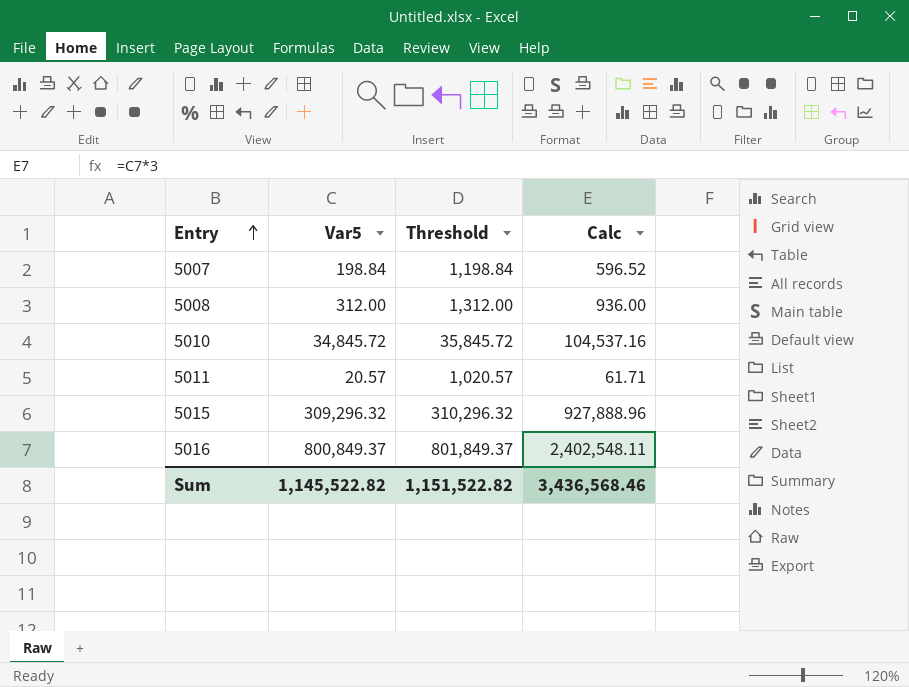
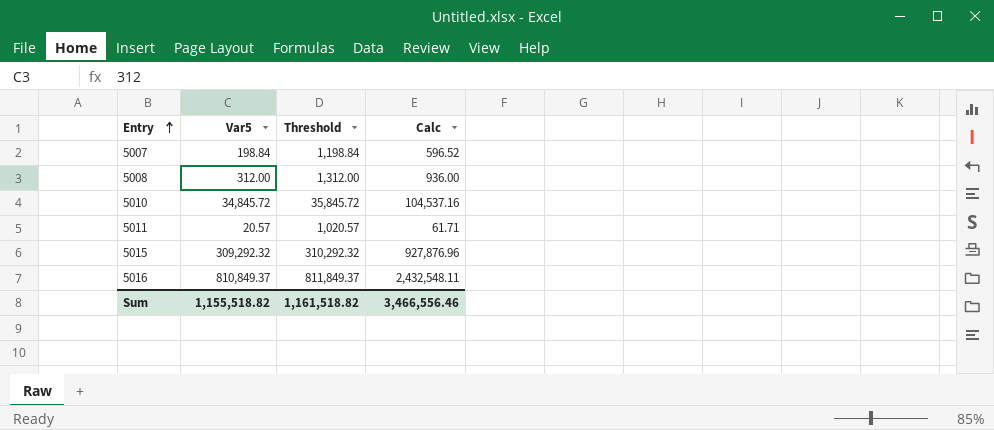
5015 | Var5: 309,296.32 -> 309,292.32
5015 | Threshold: 310,296.32 -> 310,292.32
5015 | Calc: 927,888.96 -> 927,876.96
5016 | Var5: 800,849.37 -> 810,849.37
5016 | Threshold: 801,849.37 -> 811,849.37
5016 | Calc: 2,402,548.11 -> 2,432,548.11
Sum | Var5: 1,145,522.82 -> 1,155,518.82
Sum | Threshold: 1,151,522.82 -> 1,161,518.82
Sum | Calc: 3,436,568.46 -> 3,466,556.46

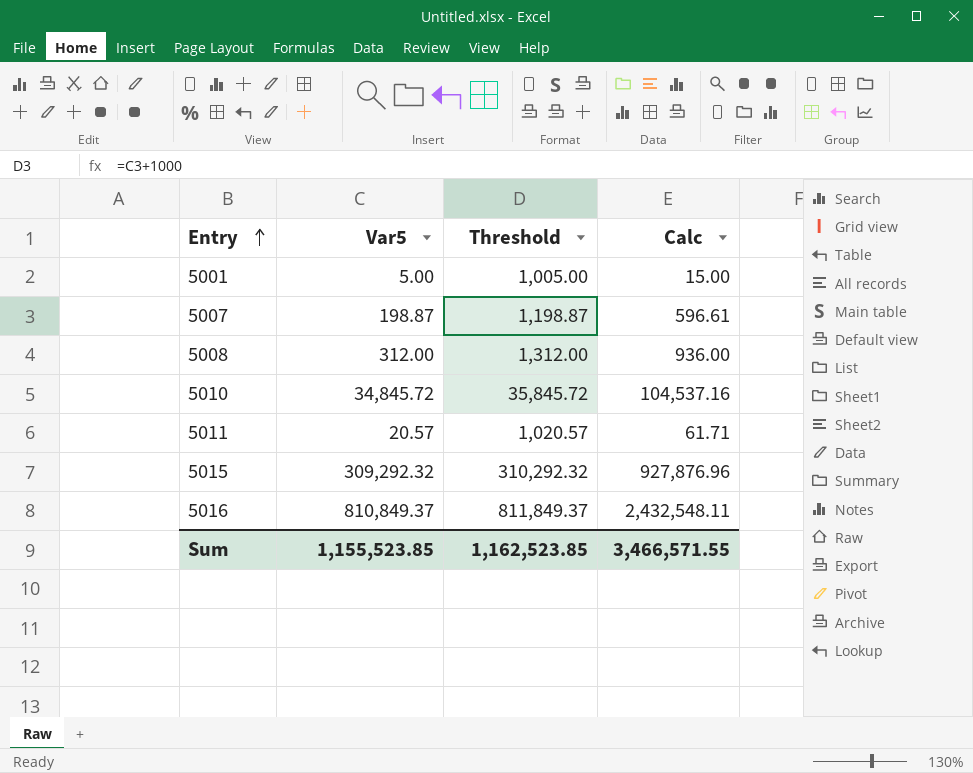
row 5001: none -> 5.00 | 1,005.00 | 15.00
5007 | Var5: 198.84 -> 198.87
5007 | Threshold: 1,198.84 -> 1,198.87
5007 | Calc: 596.52 -> 596.61
Sum | Var5: 1,155,518.82 -> 1,155,523.85
Sum | Threshold: 1,161,518.82 -> 1,162,523.85
Sum | Calc: 3,466,556.46 -> 3,466,571.55

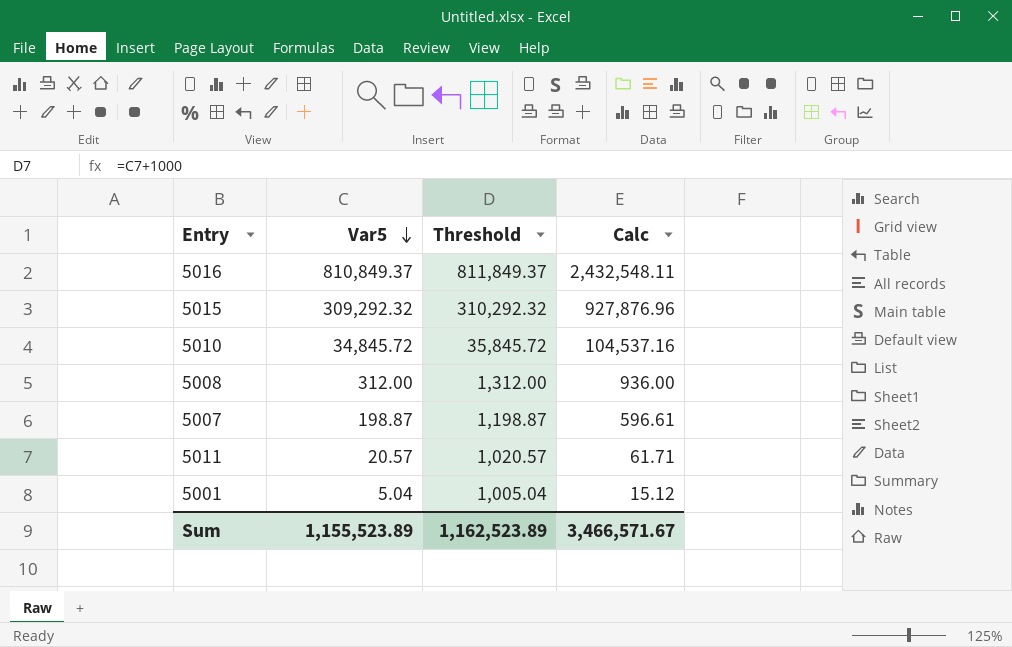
row order: Entry ascending -> Var5 descending
5001 | Var5: 5.00 -> 5.04
5001 | Threshold: 1,005.00 -> 1,005.04
5001 | Calc: 15.00 -> 15.12
Sum | Var5: 1,155,523.85 -> 1,155,523.89
Sum | Threshold: 1,162,523.85 -> 1,162,523.89
Sum | Calc: 3,466,571.55 -> 3,466,571.67

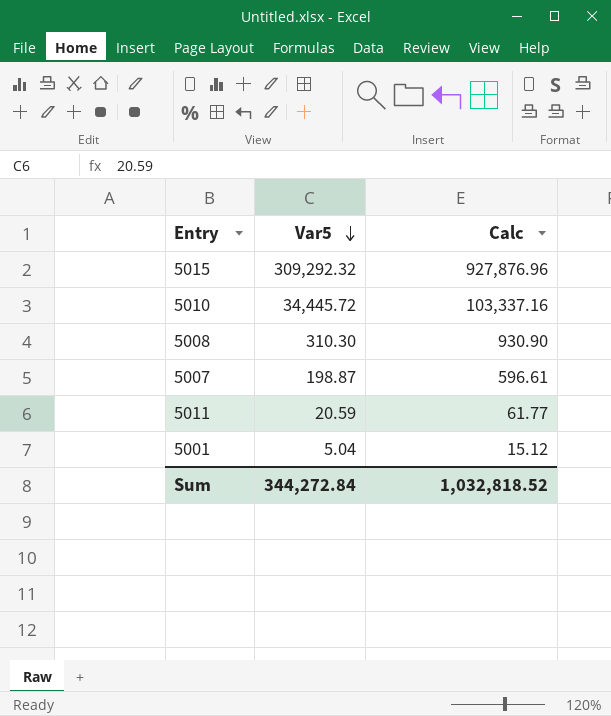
column Threshold | formula: [Var5] + 1000 -> none
row 5016: 810,849.37 | 811,849.37 | 2,432,548.11 -> none
5010 | Var5: 34,845.72 -> 34,445.72
5010 | Calc: 104,537.16 -> 103,337.16
5008 | Var5: 312.00 -> 310.30
5008 | Calc: 936.00 -> 930.90
5011 | Var5: 20.57 -> 20.59
5011 | Calc: 61.71 -> 61.77
Sum | Var5: 1,155,523.89 -> 344,272.84
Sum | Calc: 3,466,571.67 -> 1,032,818.52

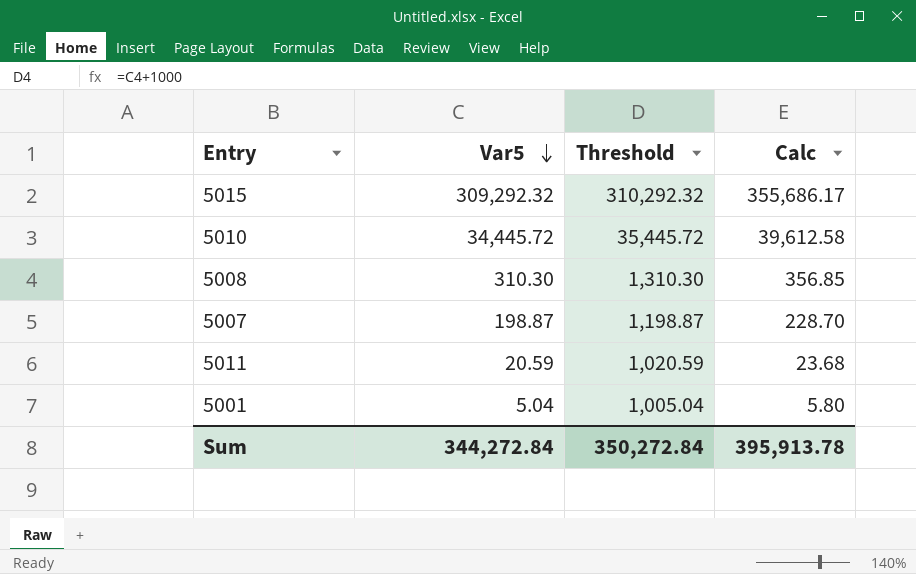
column Threshold | formula: none -> [Var5] + 1000
column Calc | formula: [Var5] * 3 -> [Var5] * 1.15
Sum | Calc: 1,032,818.52 -> 395,913.78

